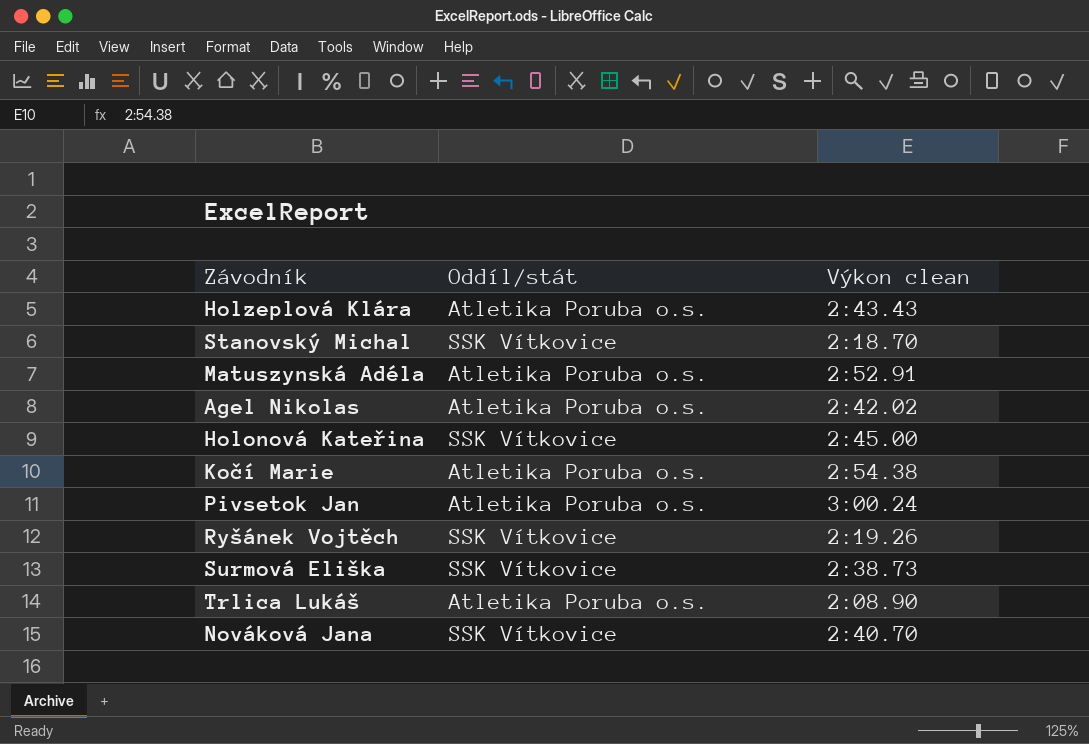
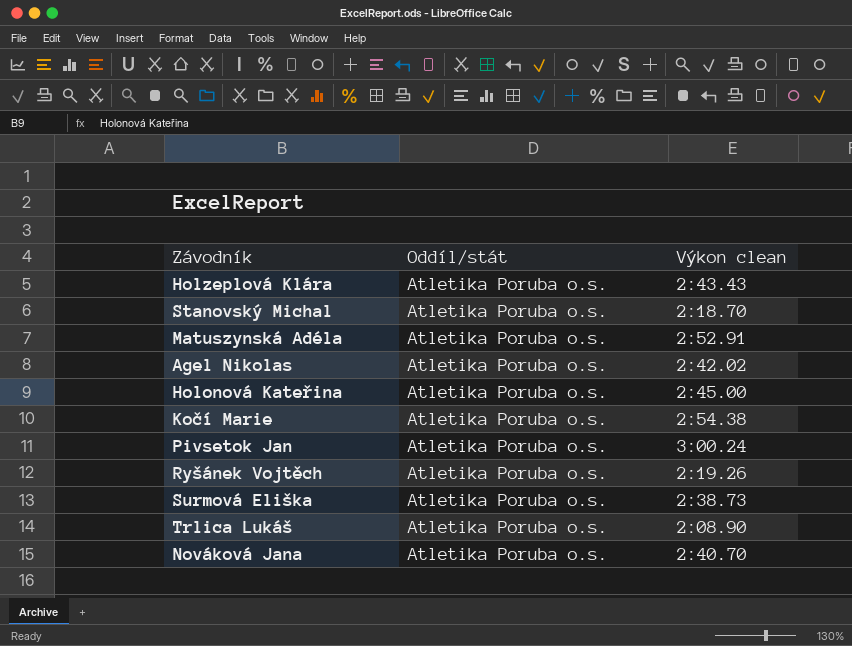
Stanovský Michal | Oddíl/stát: SSK Vítkovice -> Atletika Poruba o.s.
Holonová Kateřina | Oddíl/stát: SSK Vítkovice -> Atletika Poruba o.s.
Ryšánek Vojtěch | Oddíl/stát: SSK Vítkovice -> Atletika Poruba o.s.
Surmová Eliška | Oddíl/stát: SSK Vítkovice -> Atletika Poruba o.s.
Nováková Jana | Oddíl/stát: SSK Vítkovice -> Atletika Poruba o.s.

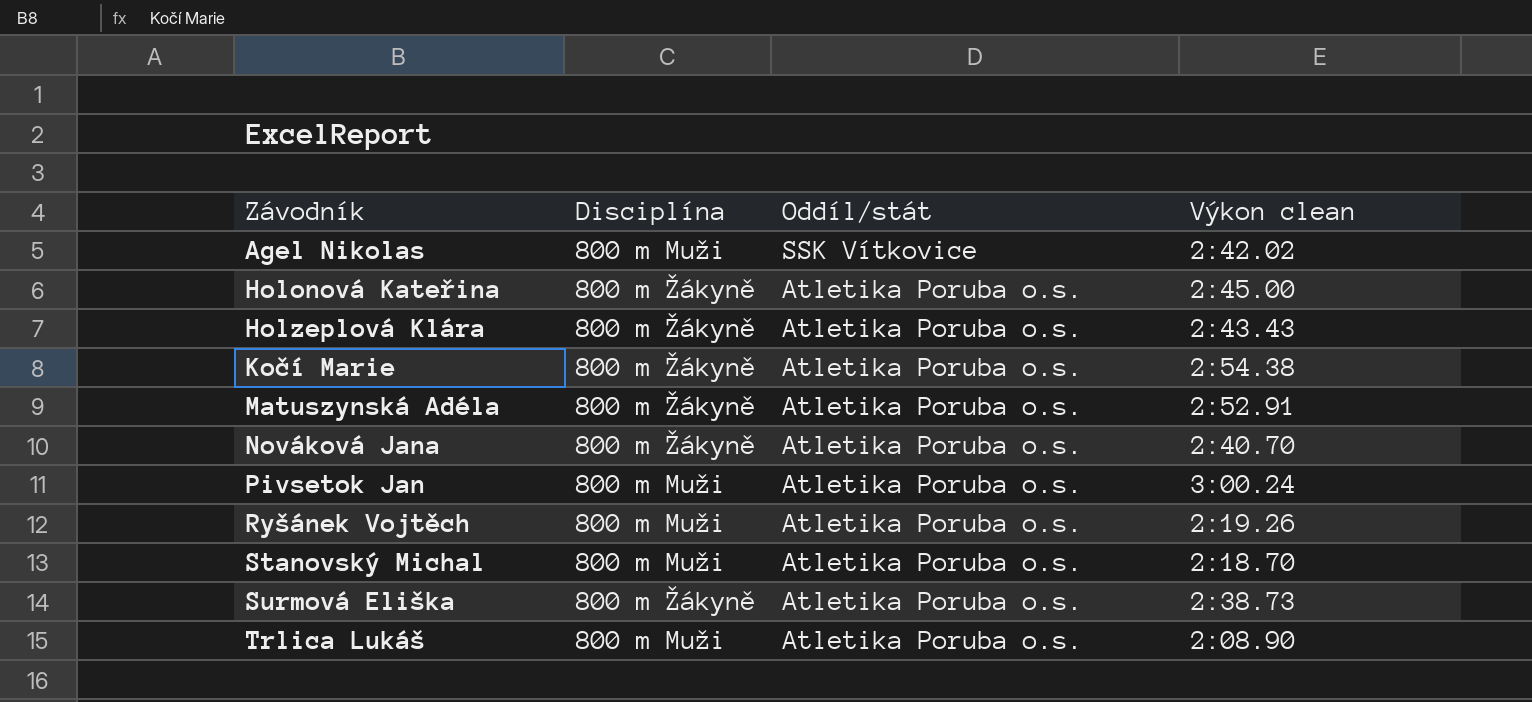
row order: none -> Závodník ascending
column Disciplína | position: none -> 2
Agel Nikolas | Oddíl/stát: Atletika Poruba o.s. -> SSK Vítkovice

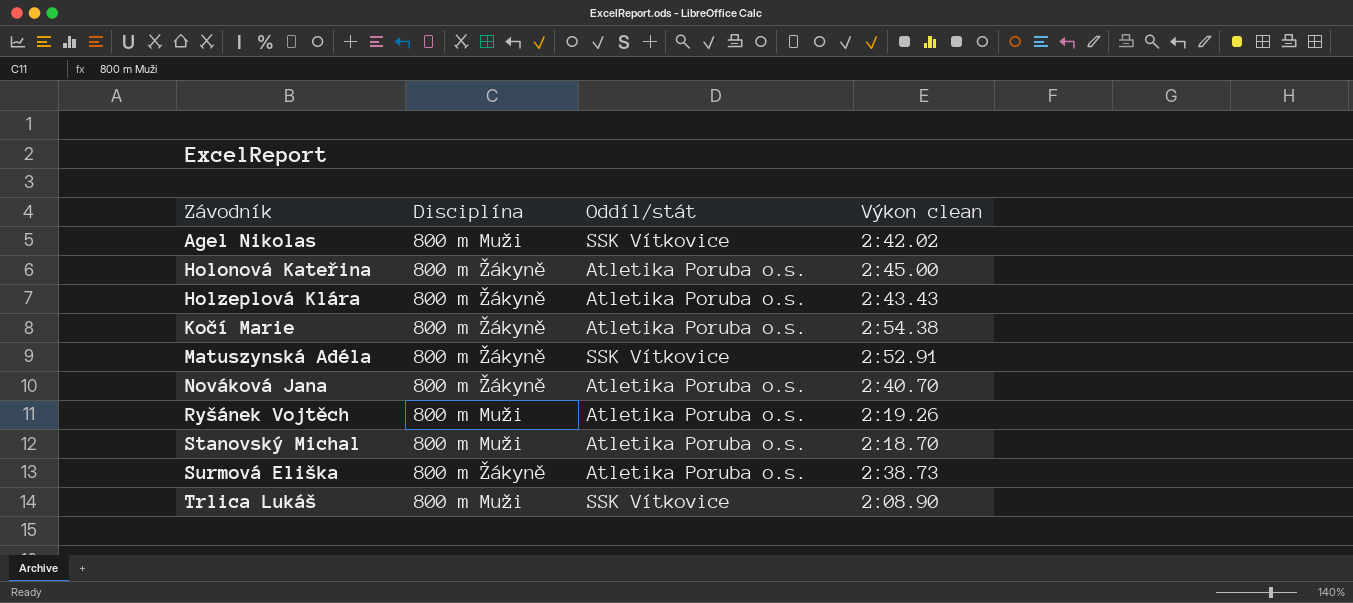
row Pivsetok Jan: 800 m Muži | Atletika Poruba o.s. | 3:00.24 -> none
Matuszynská Adéla | Oddíl/stát: Atletika Poruba o.s. -> SSK Vítkovice
Trlica Lukáš | Oddíl/stát: Atletika Poruba o.s. -> SSK Vítkovice

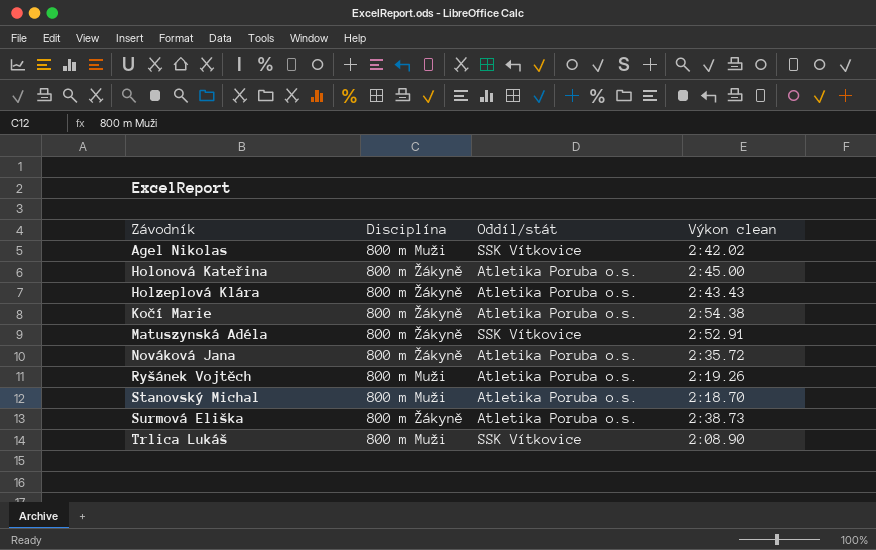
Nováková Jana | Výkon clean: 2:40.70 -> 2:35.72

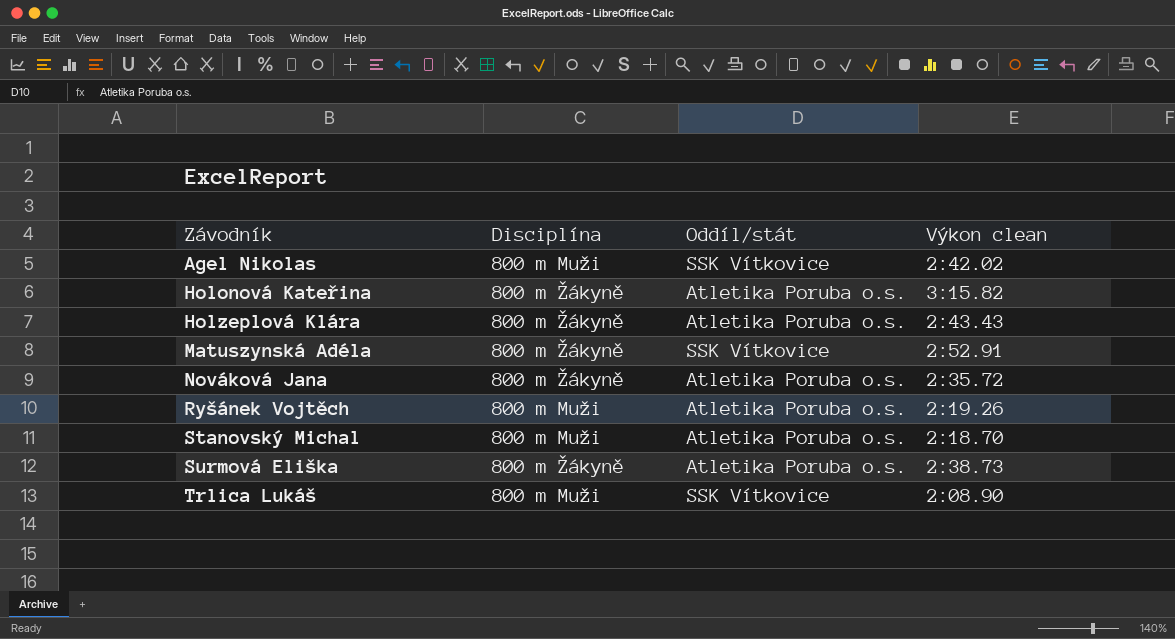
row Kočí Marie: 800 m Žákyně | Atletika Poruba o.s. | 2:54.38 -> none
Holonová Kateřina | Výkon clean: 2:45.00 -> 3:15.82

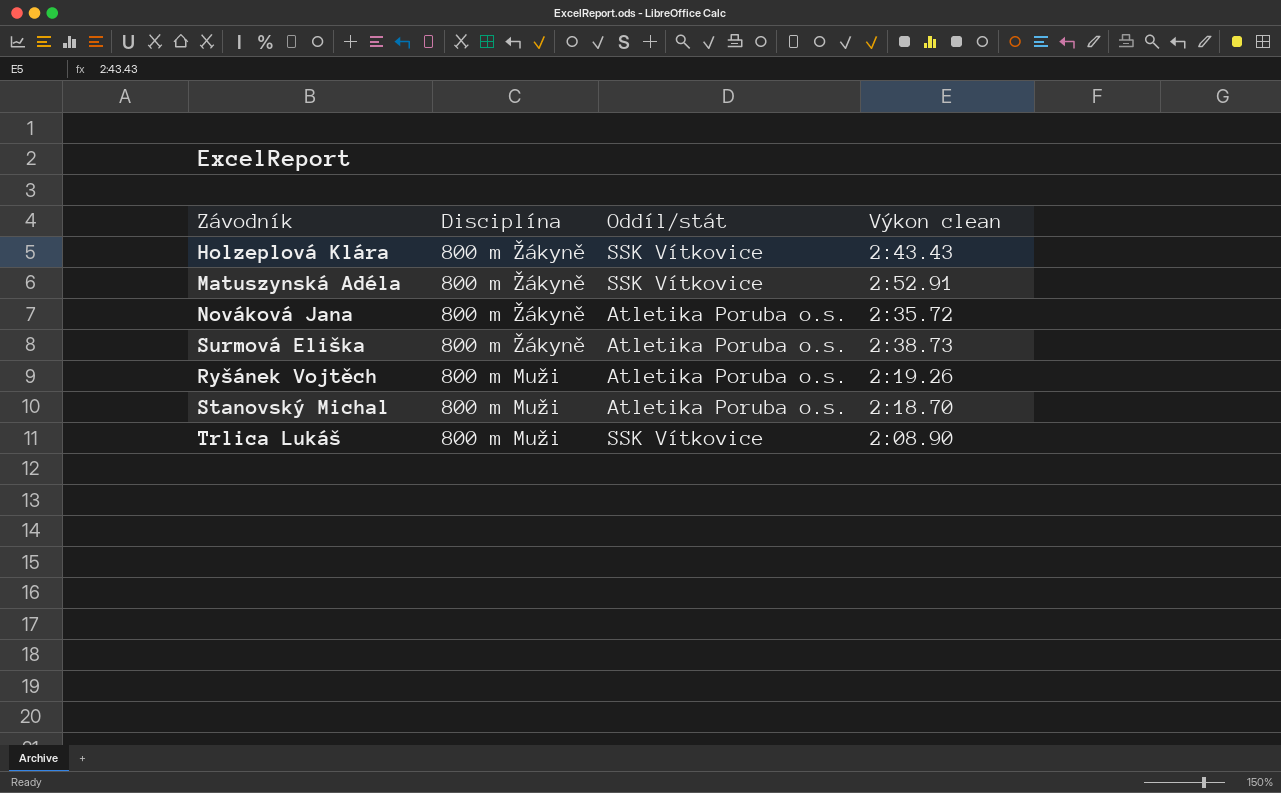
row order: Závodník ascending -> Disciplína descending
row Agel Nikolas: 800 m Muži | SSK Vítkovice | 2:42.02 -> none
row Holonová Kateřina: 800 m Žákyně | Atletika Poruba o.s. | 3:15.82 -> none
Holzeplová Klára | Oddíl/stát: Atletika Poruba o.s. -> SSK Vítkovice

